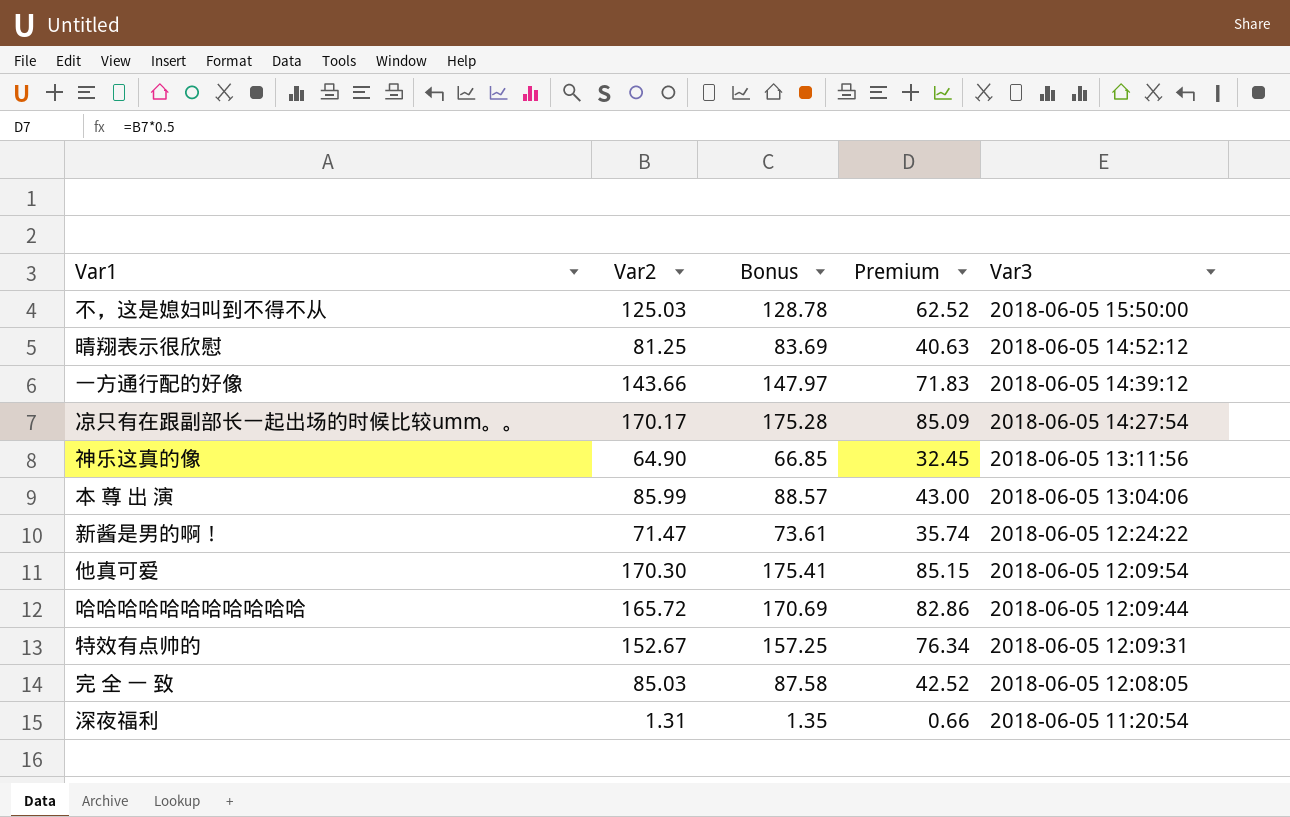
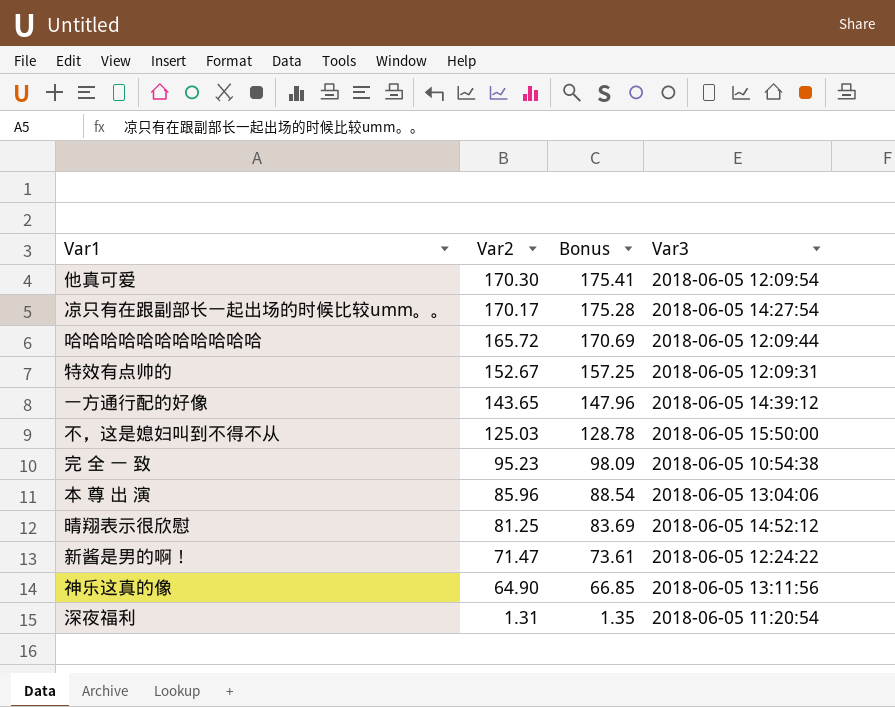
row order: Var3 descending -> Var2 descending
column Premium | formula: [Var2] * 0.5 -> none
一方通行配的好像 | Var2: 143.66 -> 143.65
一方通行配的好像 | Bonus: 147.97 -> 147.96
完 全 一 致 | Var2: 85.03 -> 95.23
完 全 一 致 | Bonus: 87.58 -> 98.09
完 全 一 致 | Var3: 2018-06-05 12:08:05 -> 2018-06-05 10:54:38
本 尊 出 演 | Var2: 85.99 -> 85.96
本 尊 出 演 | Bonus: 88.57 -> 88.54

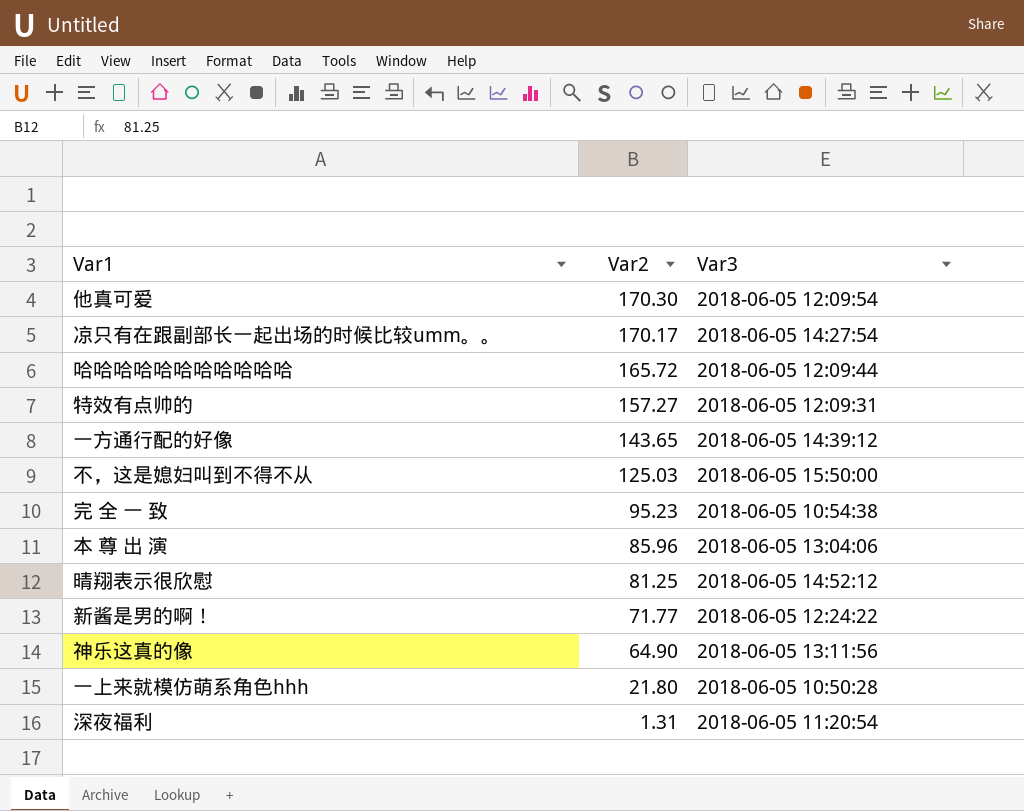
column Bonus | formula: [Var2] * 1.03 -> none
特效有点帅的 | Var2: 152.67 -> 157.27
新酱是男的啊！ | Var2: 71.47 -> 71.77
row 一上来就模仿萌系角色hhh: none -> 21.80 | 2018-06-05 10:50:28

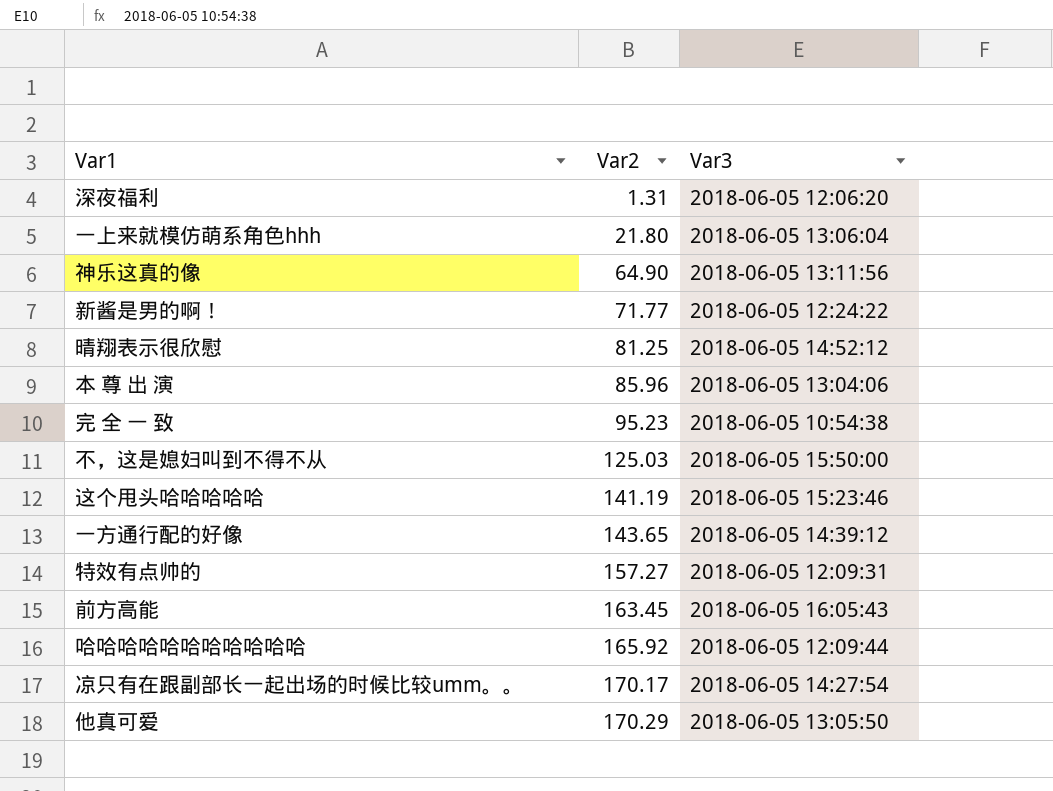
row order: Var2 descending -> Var2 ascending
深夜福利 | Var3: 2018-06-05 11:20:54 -> 2018-06-05 12:06:20
一上来就模仿萌系角色hhh | Var3: 2018-06-05 10:50:28 -> 2018-06-05 13:06:04
row 这个甩头哈哈哈哈哈: none -> 141.19 | 2018-06-05 15:23:46
row 前方高能: none -> 163.45 | 2018-06-05 16:05:43
哈哈哈哈哈哈哈哈哈哈哈 | Var2: 165.72 -> 165.92
他真可爱 | Var2: 170.30 -> 170.29
他真可爱 | Var3: 2018-06-05 12:09:54 -> 2018-06-05 13:05:50

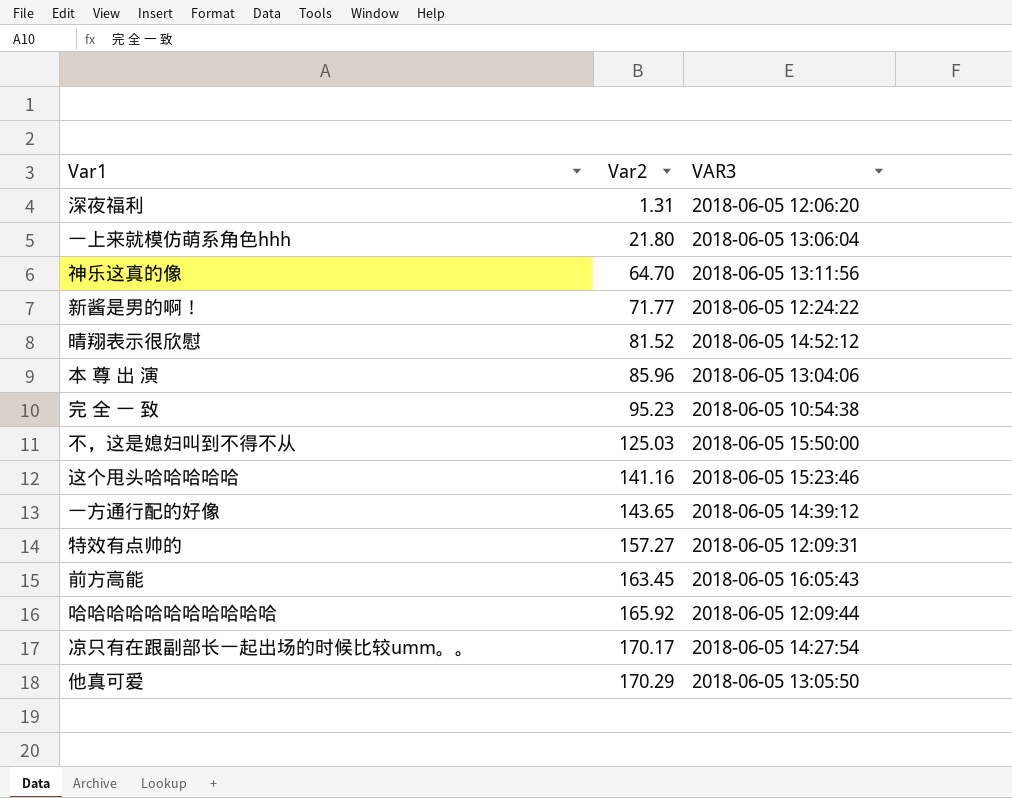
column name: Var3 -> VAR3
神乐这真的像 | Var2: 64.90 -> 64.70
晴翔表示很欣慰 | Var2: 81.25 -> 81.52
这个甩头哈哈哈哈哈 | Var2: 141.19 -> 141.16

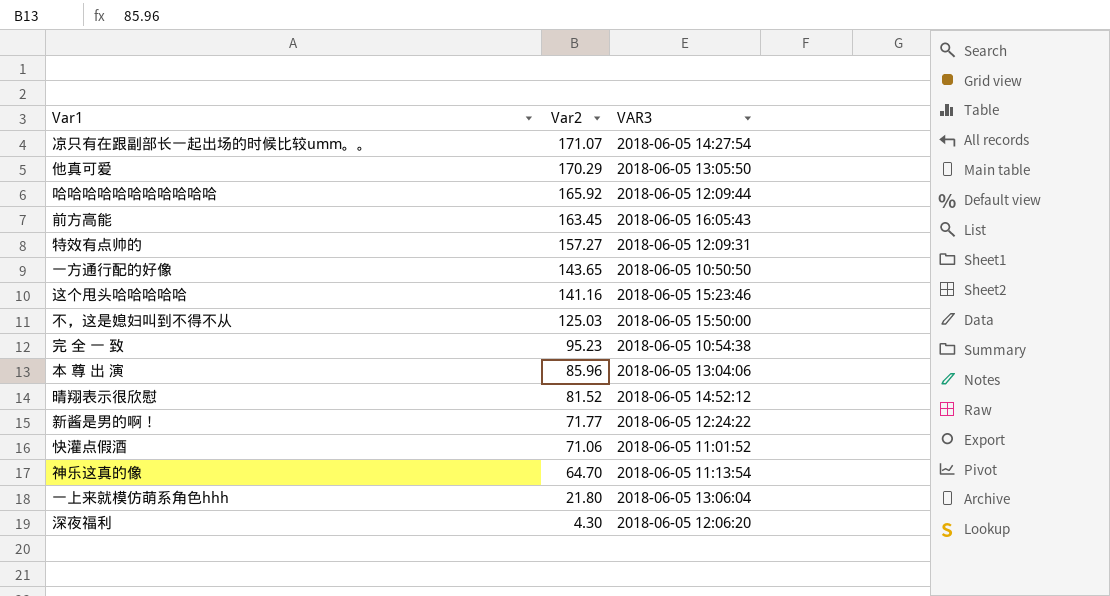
row order: Var2 ascending -> Var2 descending
凉只有在跟副部长一起出场的时候比较umm。。 | Var2: 170.17 -> 171.07
一方通行配的好像 | VAR3: 2018-06-05 14:39:12 -> 2018-06-05 10:50:50
row 快灌点假酒: none -> 71.06 | 2018-06-05 11:01:52
神乐这真的像 | VAR3: 2018-06-05 13:11:56 -> 2018-06-05 11:13:54
深夜福利 | Var2: 1.31 -> 4.30

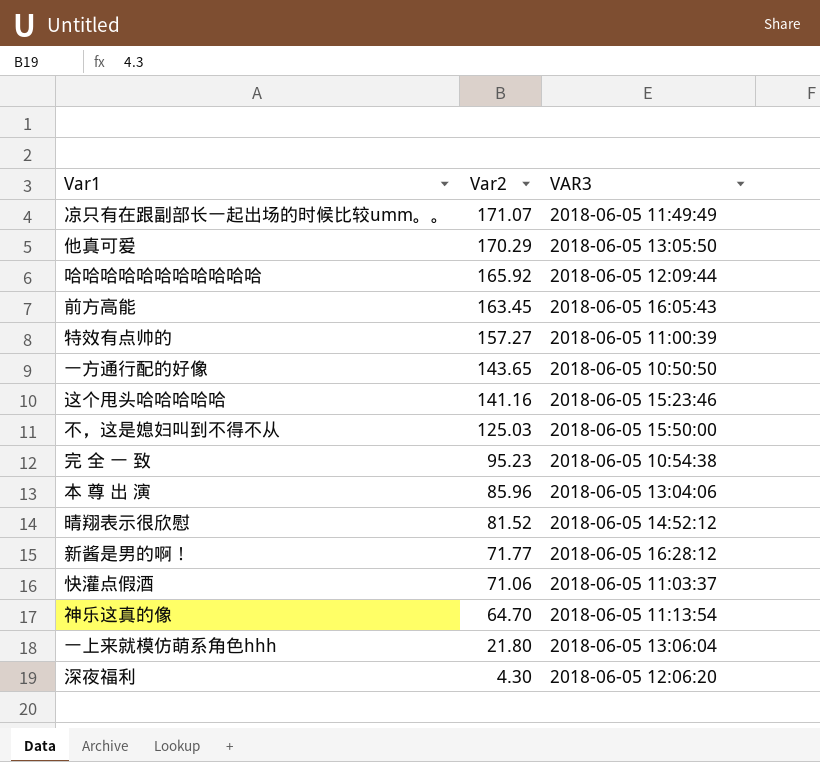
凉只有在跟副部长一起出场的时候比较umm。。 | VAR3: 2018-06-05 14:27:54 -> 2018-06-05 11:49:49
特效有点帅的 | VAR3: 2018-06-05 12:09:31 -> 2018-06-05 11:00:39
新酱是男的啊！ | VAR3: 2018-06-05 12:24:22 -> 2018-06-05 16:28:12
快灌点假酒 | VAR3: 2018-06-05 11:01:52 -> 2018-06-05 11:03:37

